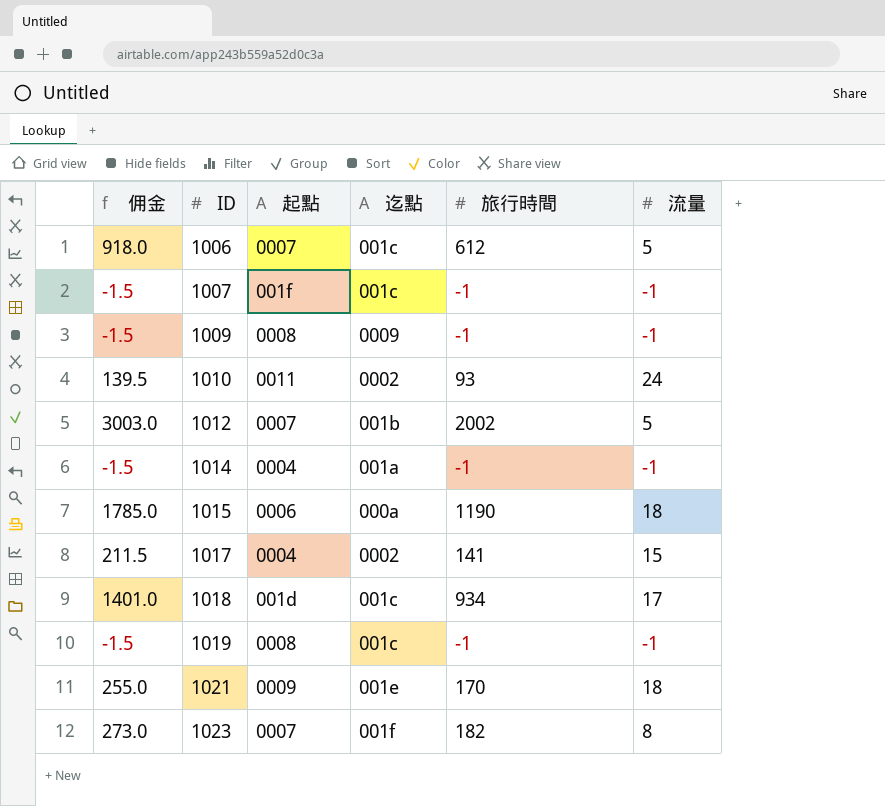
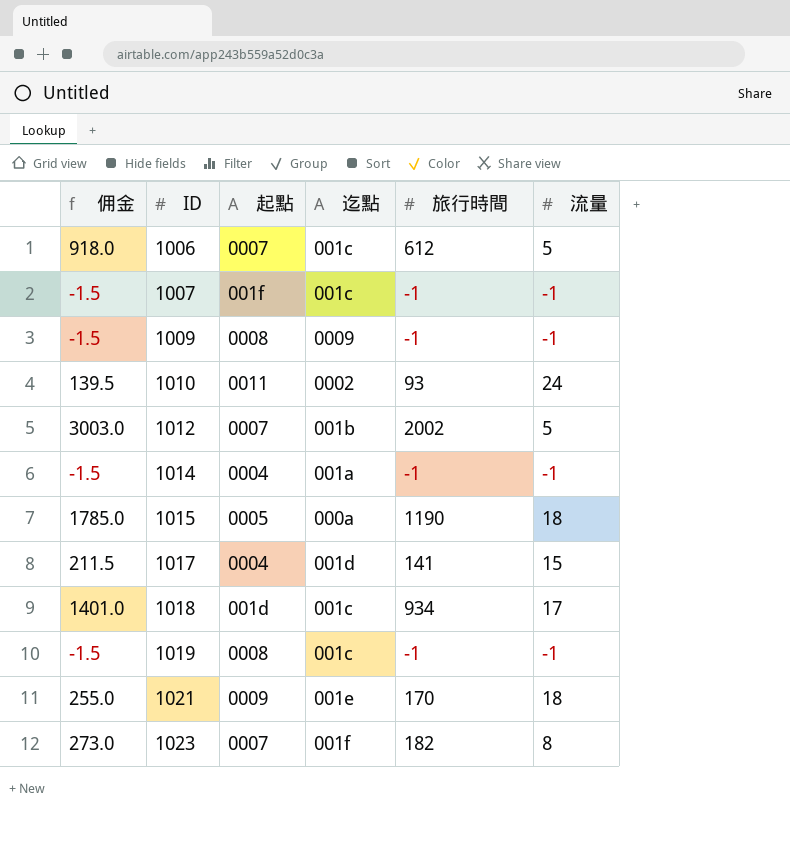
1015 | 起點: 0006 -> 0005
1017 | 迄點: 0002 -> 001d

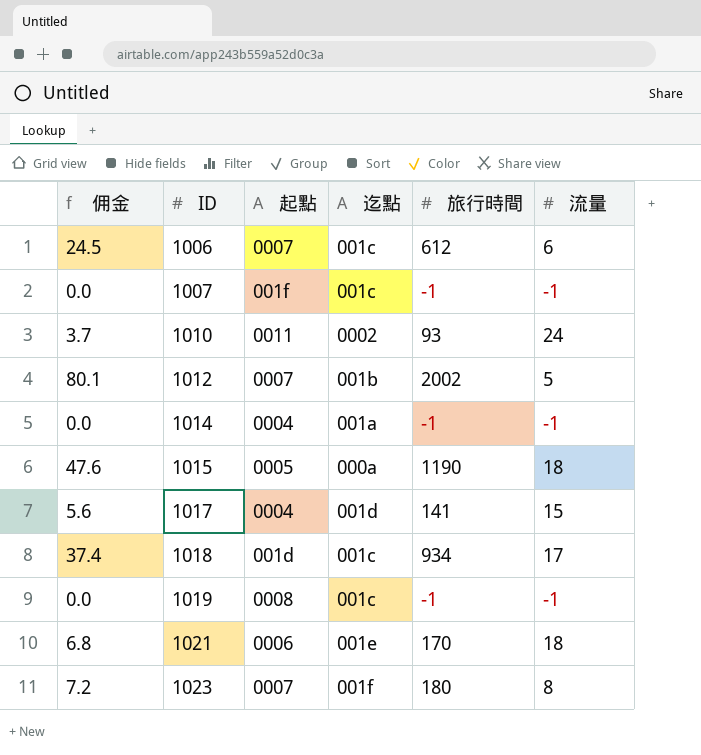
column 佣金 | formula: [旅行時間] * 1.5 -> [旅行時間] * 0.04
row 1009: -1.5 | 0008 | 0009 | -1 | -1 -> none
1006 | 流量: 5 -> 6
1021 | 起點: 0009 -> 0006
1023 | 旅行時間: 182 -> 180

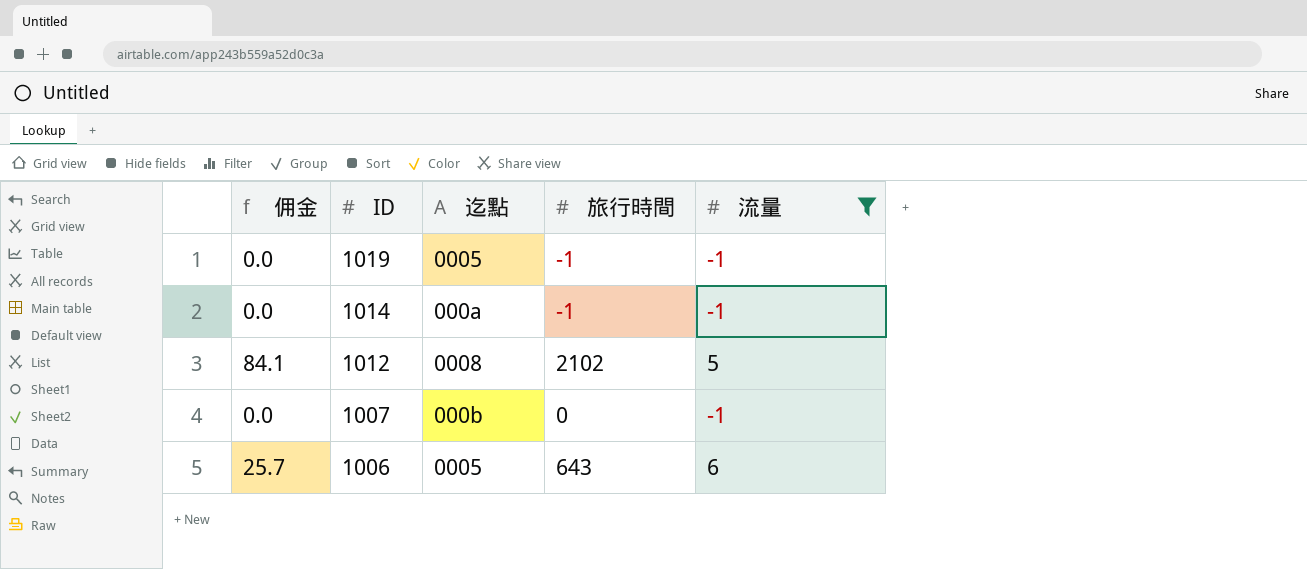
filter: none -> 流量 <= 6
row order: ID ascending -> ID descending
column 起點 | position: 3 -> none
1019 | 迄點: 001c -> 0005
1014 | 迄點: 001a -> 000a
1012 | 佣金: 80.1 -> 84.1
1012 | 迄點: 001b -> 0008
1012 | 旅行時間: 2002 -> 2102
1007 | 迄點: 001c -> 000b
1007 | 旅行時間: -1 -> 0
1006 | 佣金: 24.5 -> 25.7
1006 | 迄點: 001c -> 0005
1006 | 旅行時間: 612 -> 643

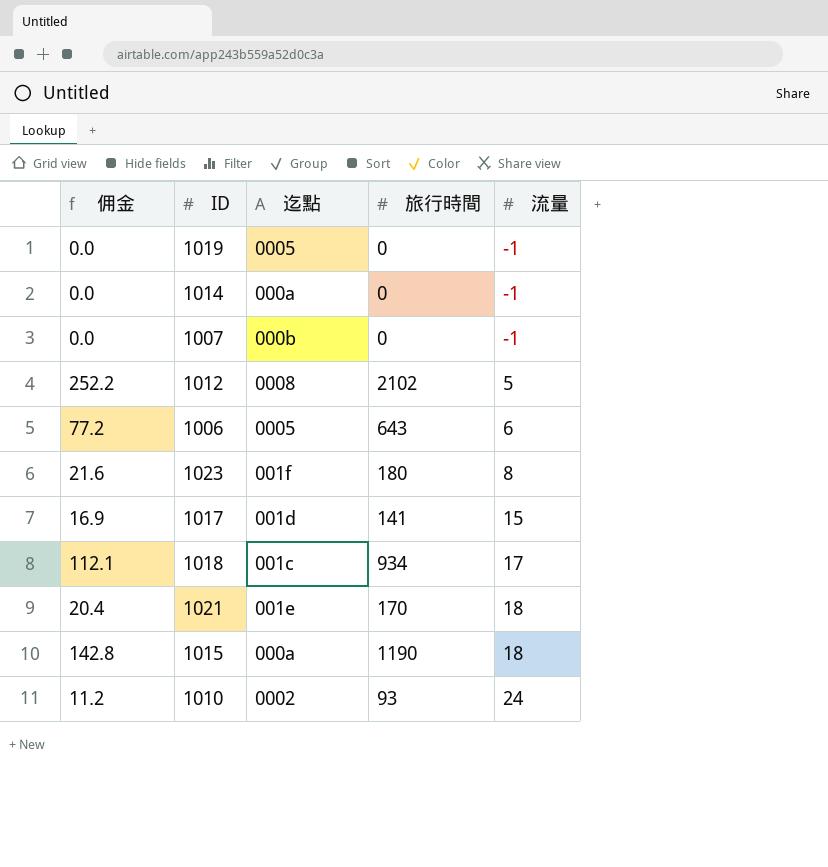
filter: 流量 <= 6 -> none
row order: ID descending -> 流量 ascending
column 佣金 | formula: [旅行時間] * 0.04 -> [旅行時間] * 0.12
1019 | 旅行時間: -1 -> 0
1014 | 旅行時間: -1 -> 0

